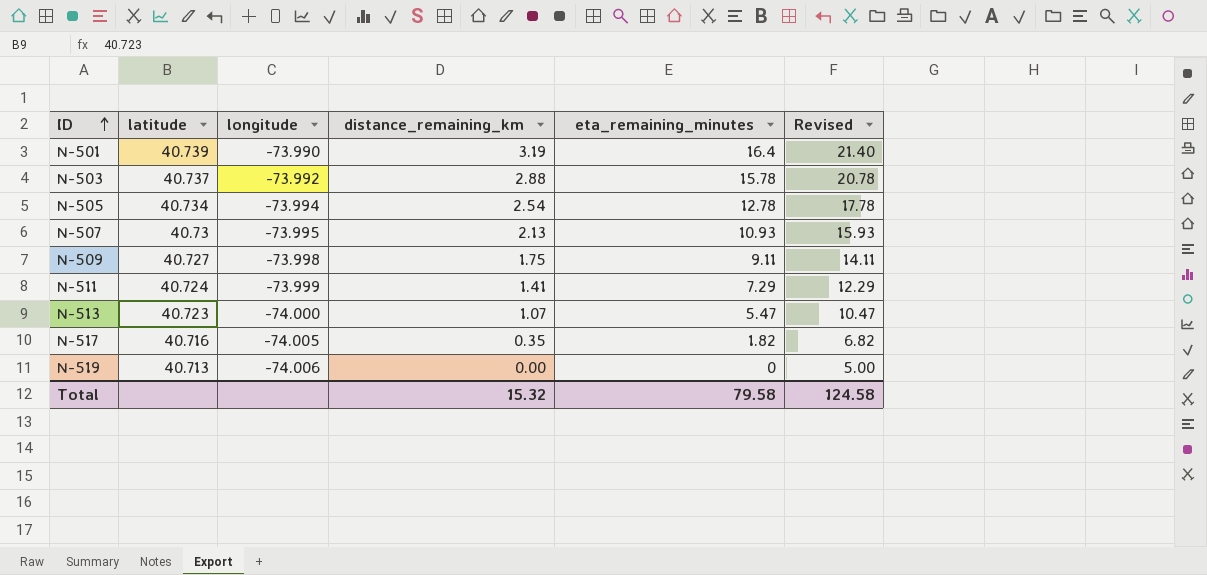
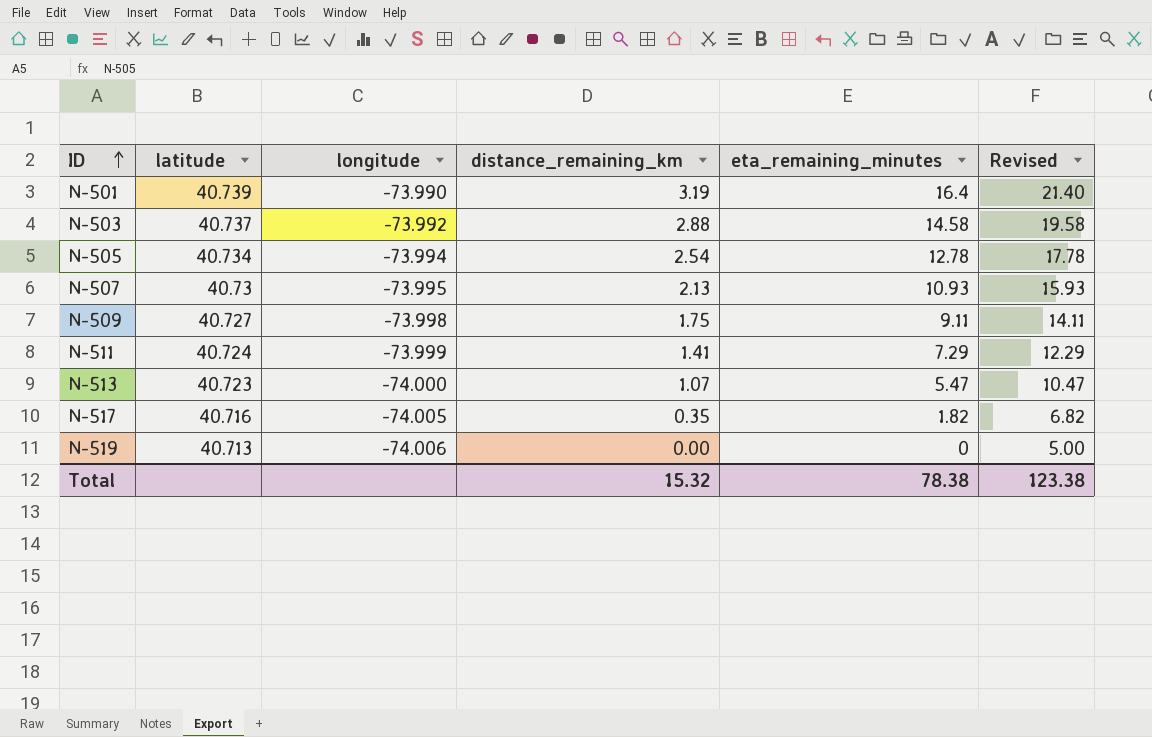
N-503 | eta_remaining_minutes: 15.78 -> 14.58
N-503 | Revised: 20.78 -> 19.58
Total | eta_remaining_minutes: 79.58 -> 78.38
Total | Revised: 124.58 -> 123.38

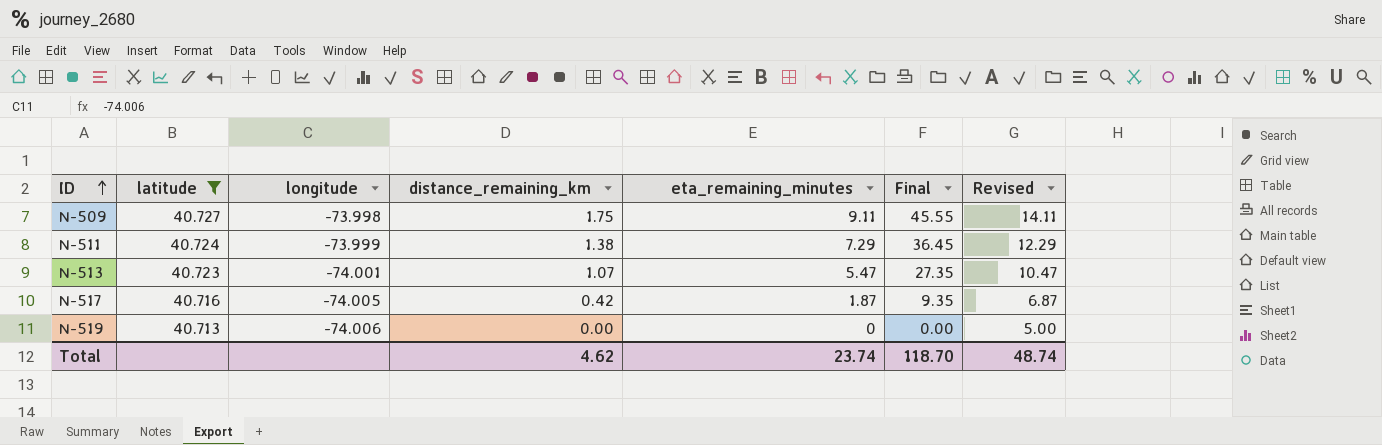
filter: none -> latitude <= 40.727
column Final | formula: none -> [eta_remaining_minutes] * 5
N-511 | distance_remaining_km: 1.41 -> 1.38
N-513 | longitude: -74.000 -> -74.001
N-517 | distance_remaining_km: 0.35 -> 0.42
N-517 | eta_remaining_minutes: 1.82 -> 1.87
N-517 | Revised: 6.82 -> 6.87
Total | distance_remaining_km: 15.32 -> 4.62
Total | eta_remaining_minutes: 78.38 -> 23.74
Total | Revised: 123.38 -> 48.74

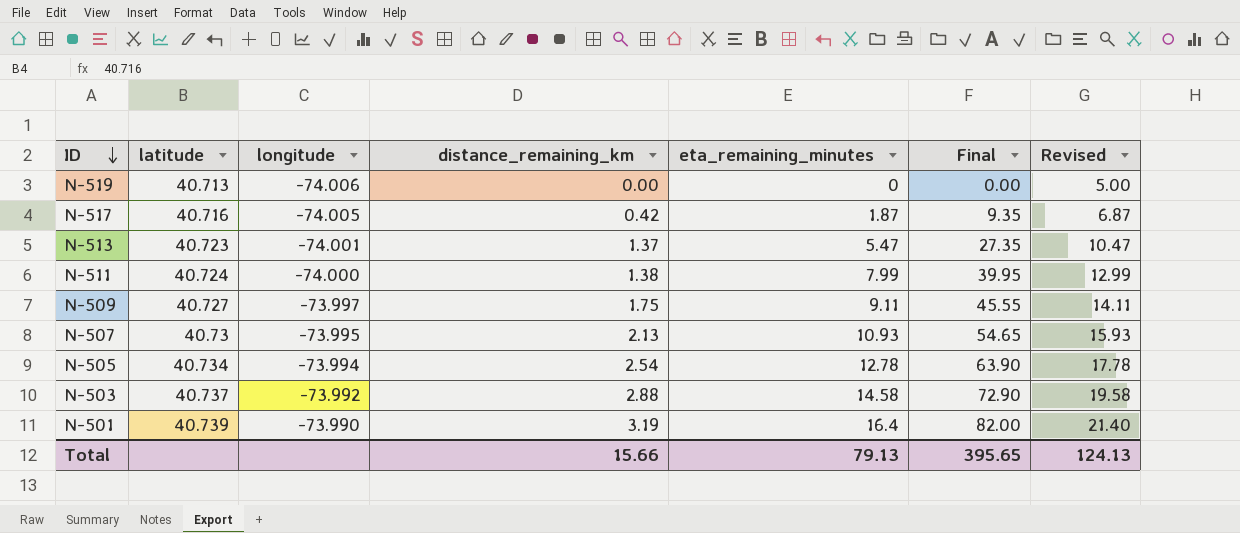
filter: latitude <= 40.727 -> none
row order: ID ascending -> ID descending
N-513 | distance_remaining_km: 1.07 -> 1.37
N-511 | longitude: -73.999 -> -74.000
N-511 | eta_remaining_minutes: 7.29 -> 7.99
N-511 | Final: 36.45 -> 39.95
N-511 | Revised: 12.29 -> 12.99
N-509 | longitude: -73.998 -> -73.997
Total | distance_remaining_km: 4.62 -> 15.66
Total | eta_remaining_minutes: 23.74 -> 79.13
Total | Final: 118.70 -> 395.65
Total | Revised: 48.74 -> 124.13

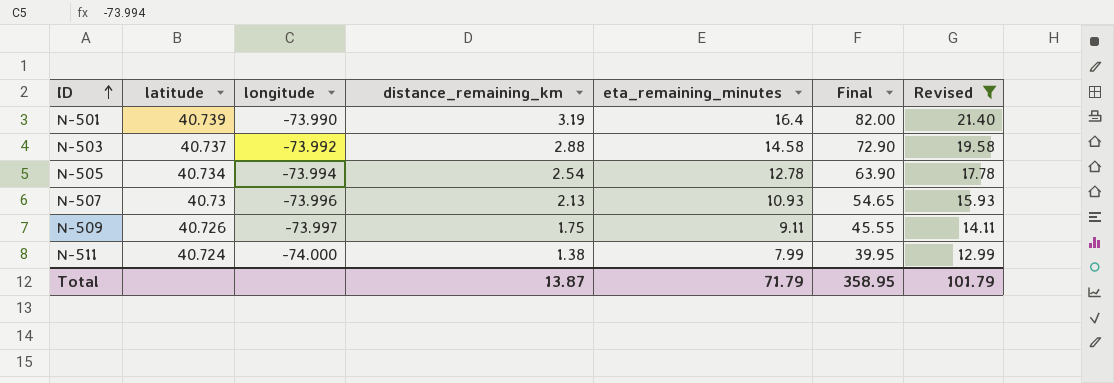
filter: none -> Revised >= 12.99
row order: ID descending -> ID ascending
N-507 | longitude: -73.995 -> -73.996
N-509 | latitude: 40.727 -> 40.726
Total | distance_remaining_km: 15.66 -> 13.87
Total | eta_remaining_minutes: 79.13 -> 71.79
Total | Final: 395.65 -> 358.95
Total | Revised: 124.13 -> 101.79

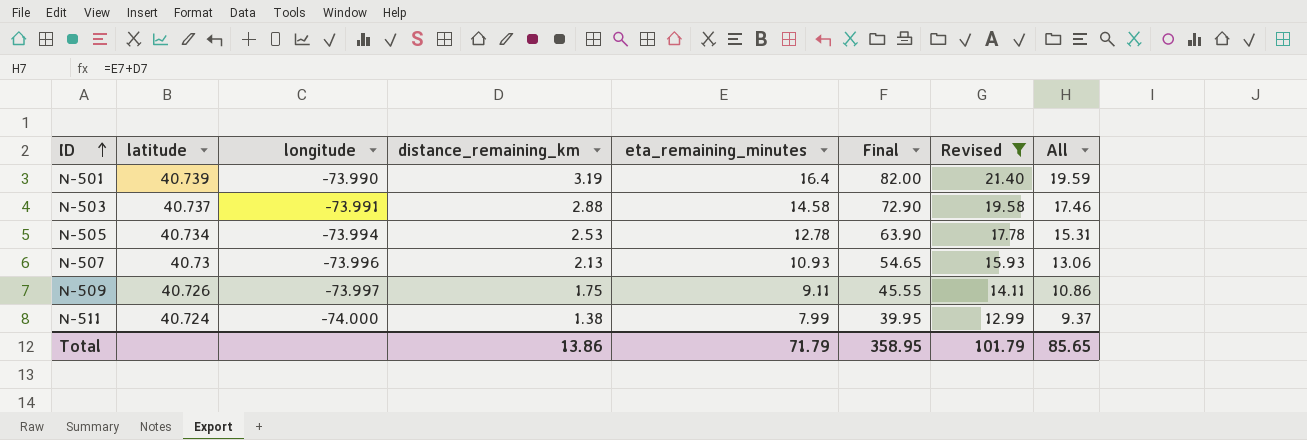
column All | formula: none -> [distance_remaining_km] + [eta_remaining_minutes]
N-503 | longitude: -73.992 -> -73.991
N-505 | distance_remaining_km: 2.54 -> 2.53
Total | distance_remaining_km: 13.87 -> 13.86

